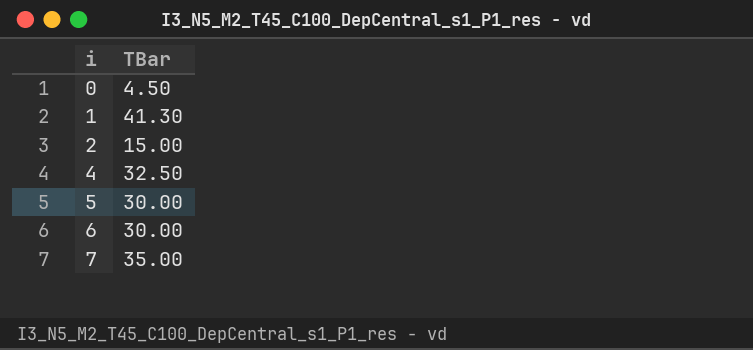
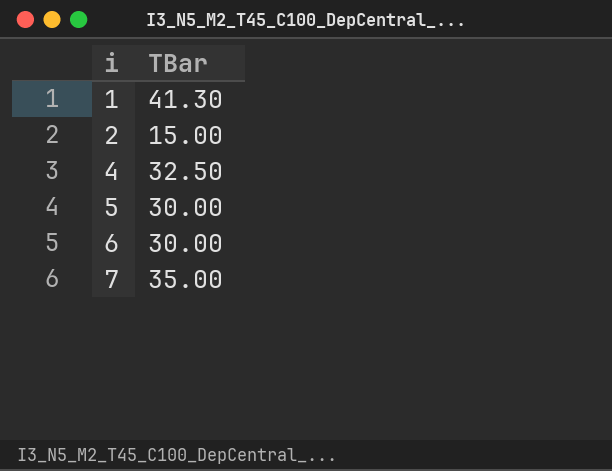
row 0: 4.50 -> none

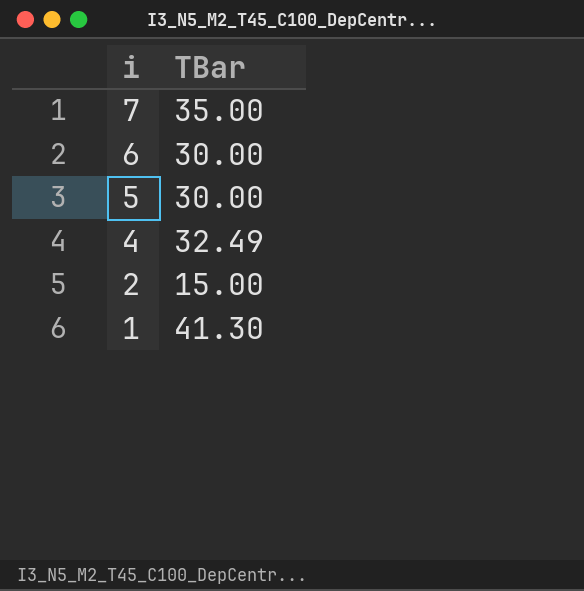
row order: i ascending -> i descending
4 | TBar: 32.50 -> 32.49

